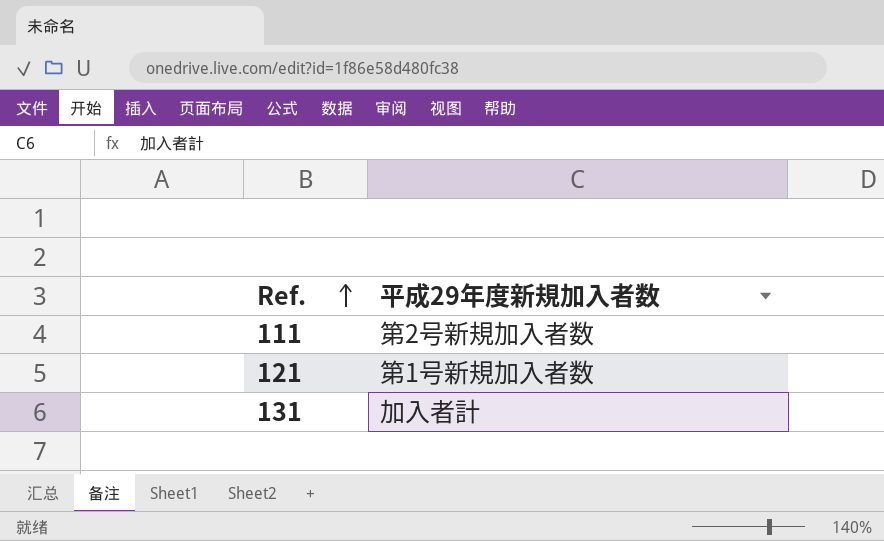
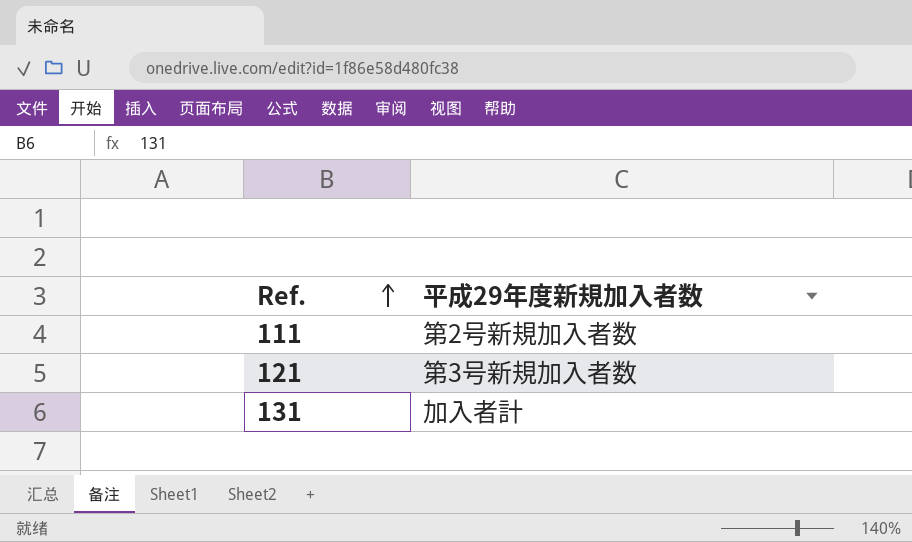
121 | 平成29年度新規加入者数: 第1号新規加入者数 -> 第3号新規加入者数

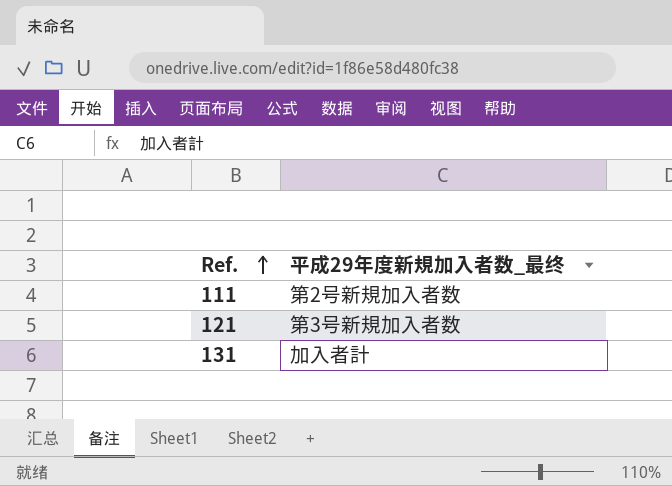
column name: 平成29年度新規加入者数 -> 平成29年度新規加入者数_最终

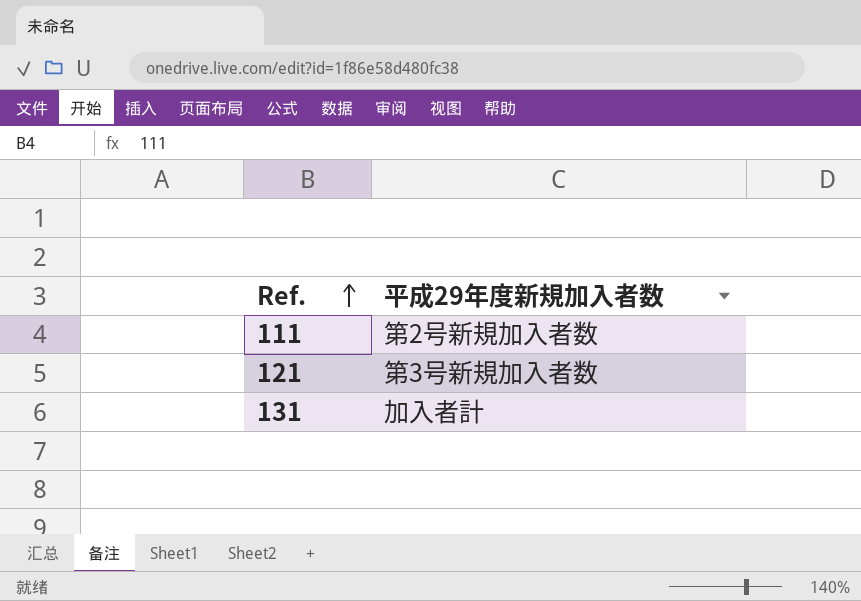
column name: 平成29年度新規加入者数_最终 -> 平成29年度新規加入者数

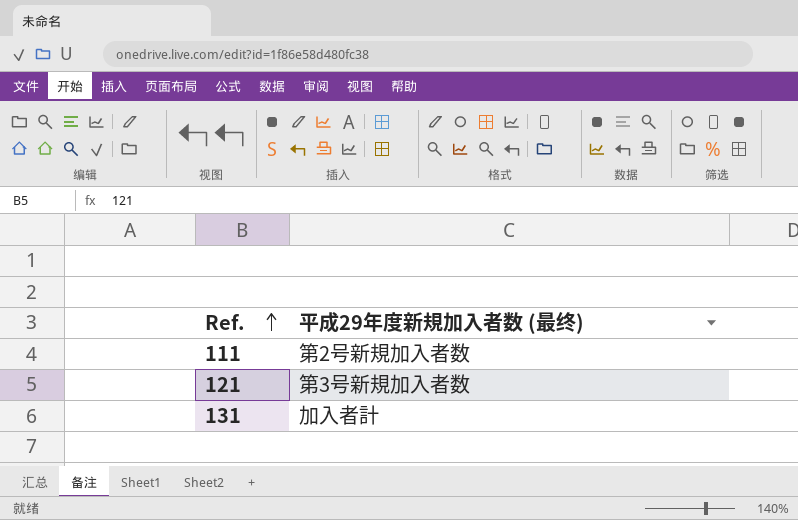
column name: 平成29年度新規加入者数 -> 平成29年度新規加入者数 (最终)

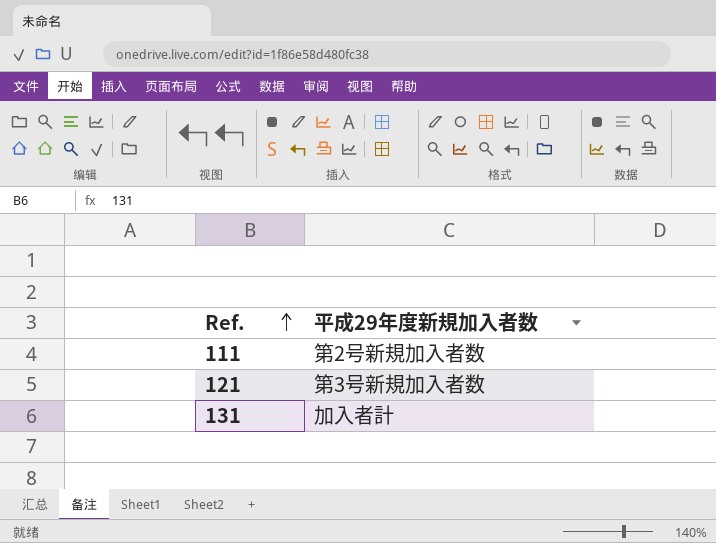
column name: 平成29年度新規加入者数 (最终) -> 平成29年度新規加入者数

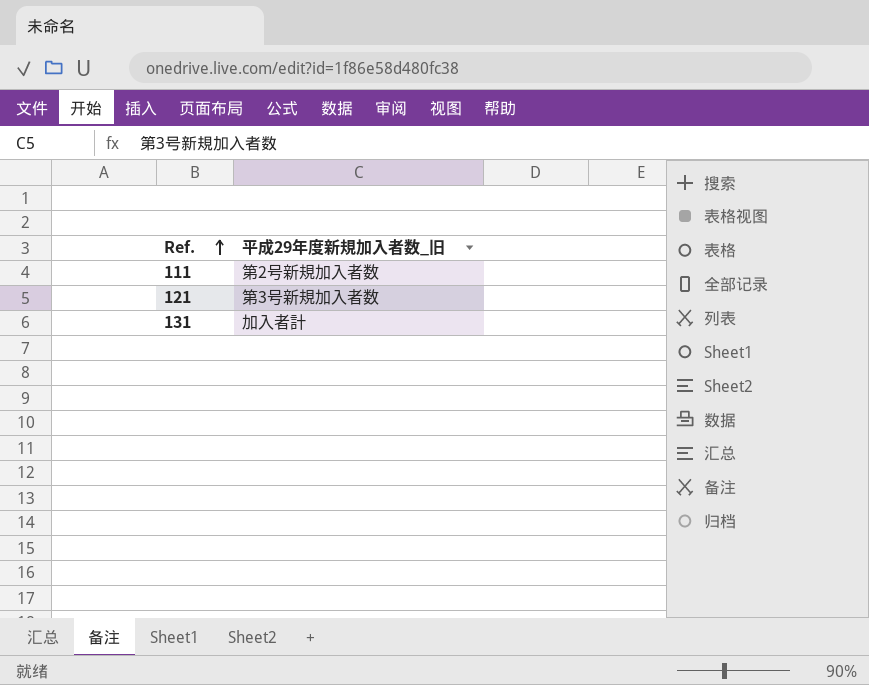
column name: 平成29年度新規加入者数 -> 平成29年度新規加入者数_旧

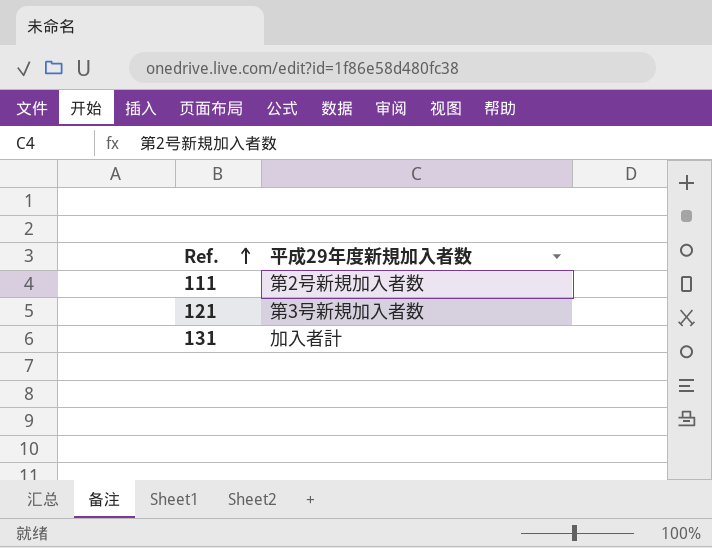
column name: 平成29年度新規加入者数_旧 -> 平成29年度新規加入者数

